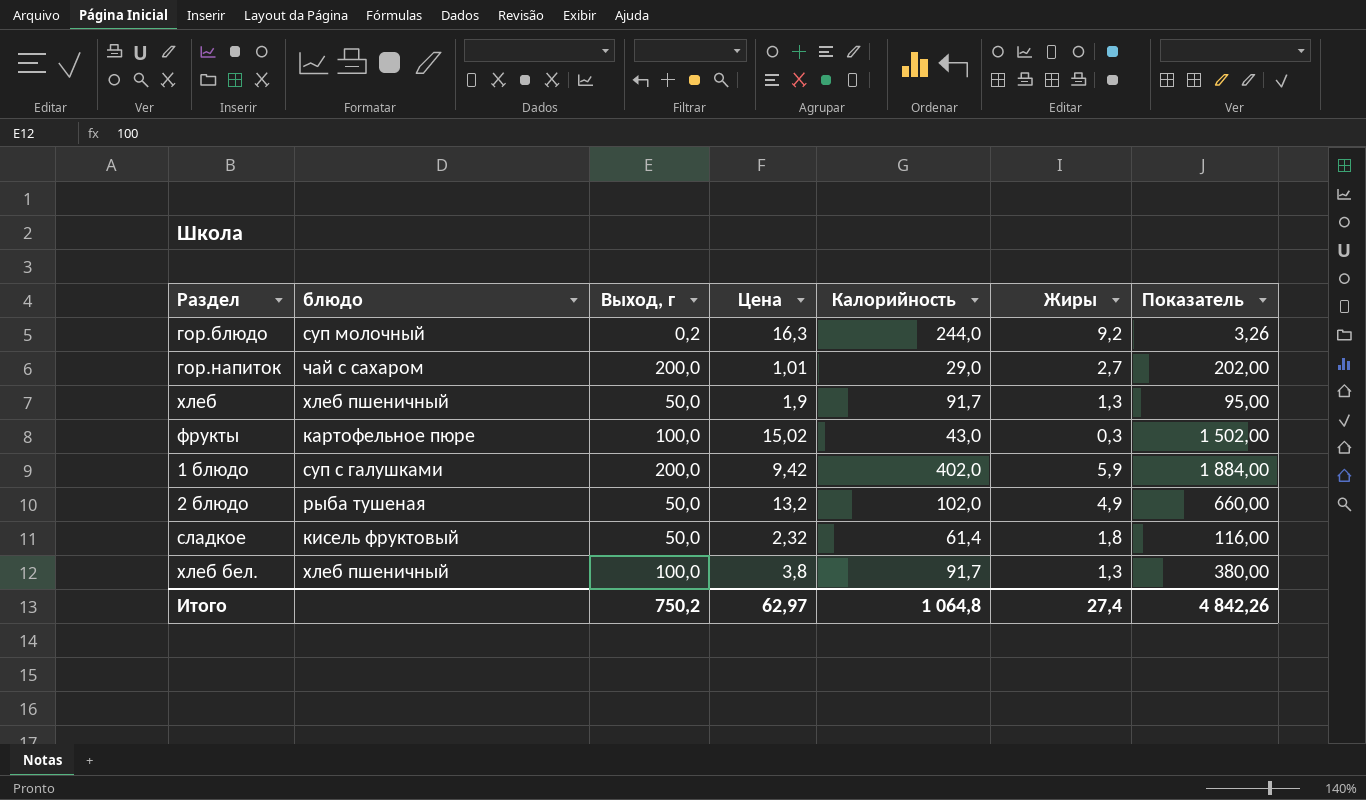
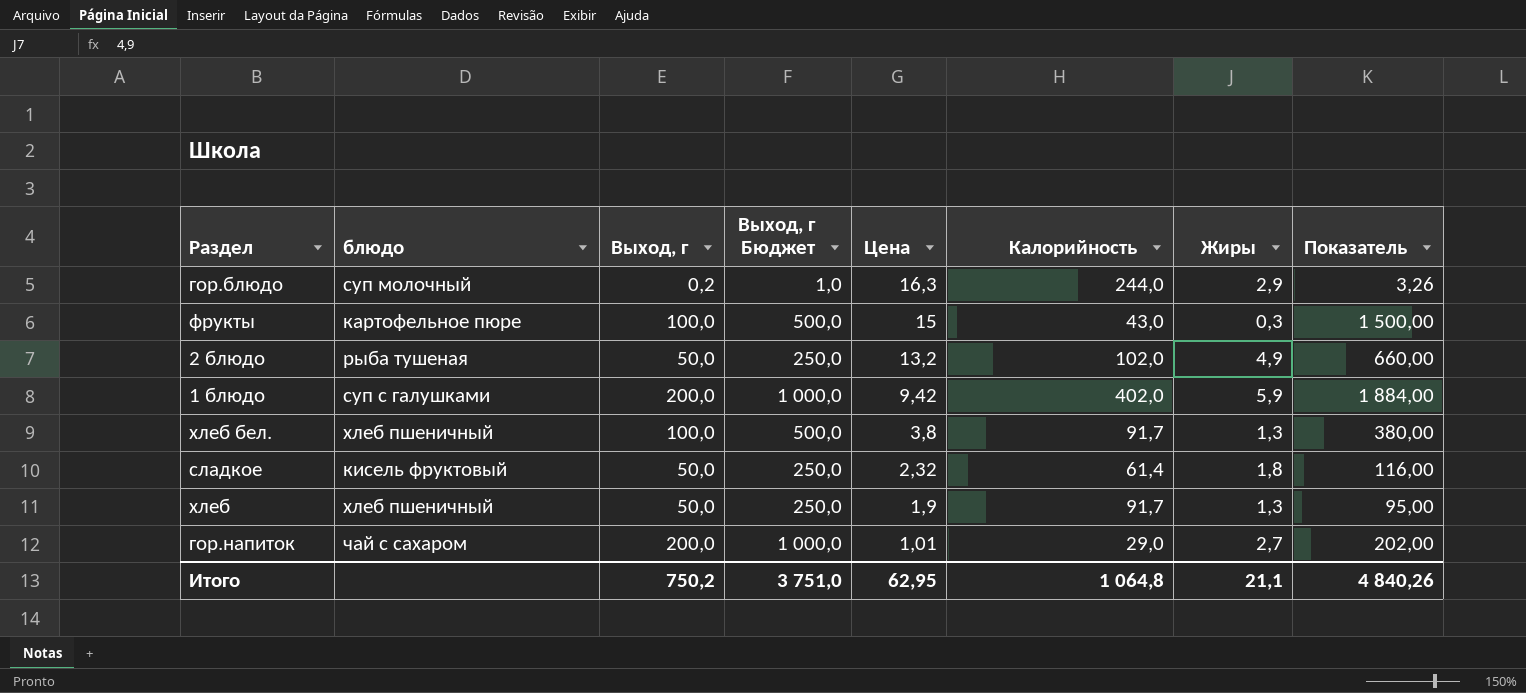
row order: none -> Цена descending
column Выход, г Бюджет | formula: none -> [Выход, г] * 5
гор.блюдо | Жиры: 9,2 -> 2,9
фрукты | Цена: 15,02 -> 15
фрукты | Показатель: 1 502,00 -> 1 500,00
Итого | Цена: 62,97 -> 62,95
Итого | Жиры: 27,4 -> 21,1
Итого | Показатель: 4 842,26 -> 4 840,26

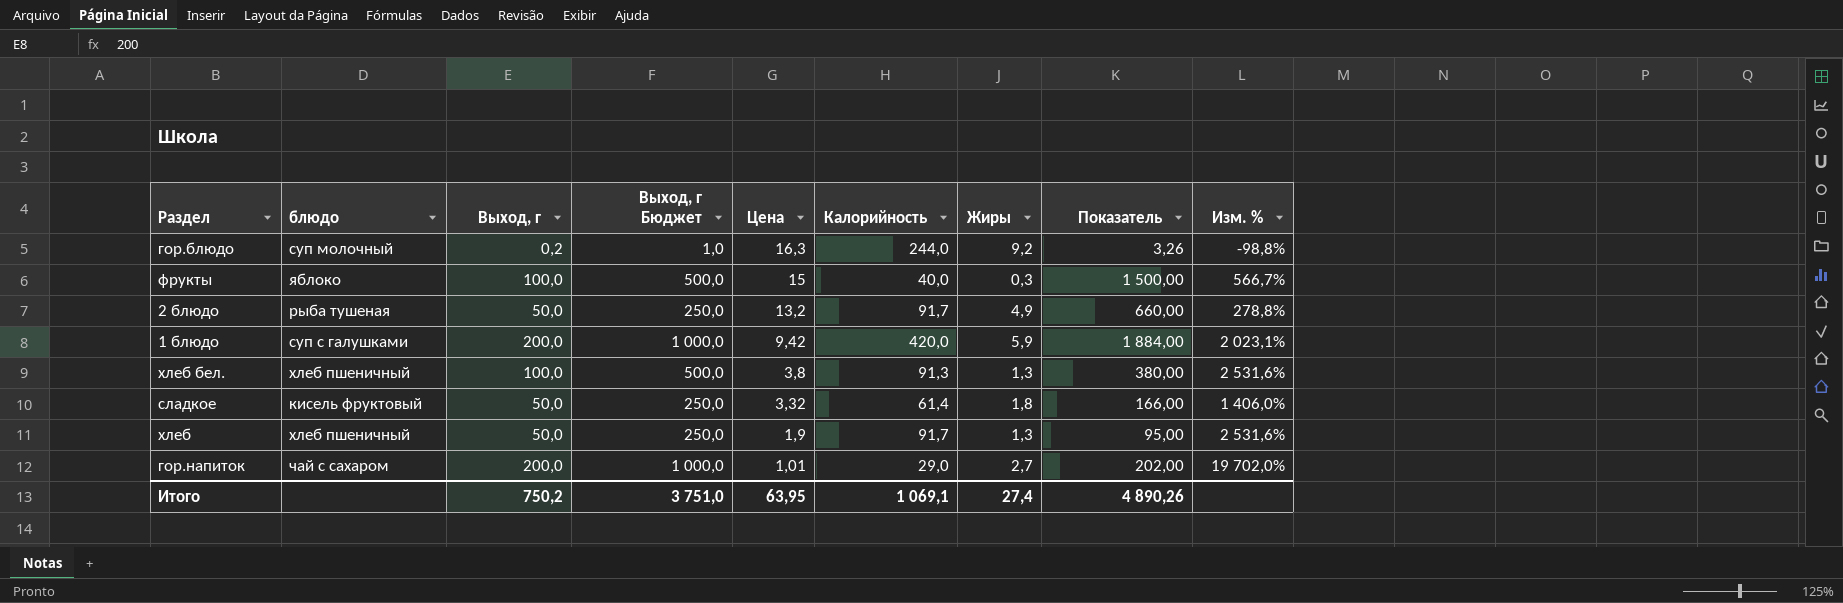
column Изм. % | formula: none -> ([Выход, г] - [Цена]) / [Цена]
гор.блюдо | Жиры: 2,9 -> 9,2
фрукты | блюдо: картофельное пюре -> яблоко
фрукты | Калорийность: 43,0 -> 40,0
2 блюдо | Калорийность: 102,0 -> 91,7
1 блюдо | Калорийность: 402,0 -> 420,0
хлеб бел. | Калорийность: 91,7 -> 91,3
сладкое | Цена: 2,32 -> 3,32
сладкое | Показатель: 116,00 -> 166,00
Итого | Цена: 62,95 -> 63,95
Итого | Калорийность: 1 064,8 -> 1 069,1
Итого | Жиры: 21,1 -> 27,4
Итого | Показатель: 4 840,26 -> 4 890,26

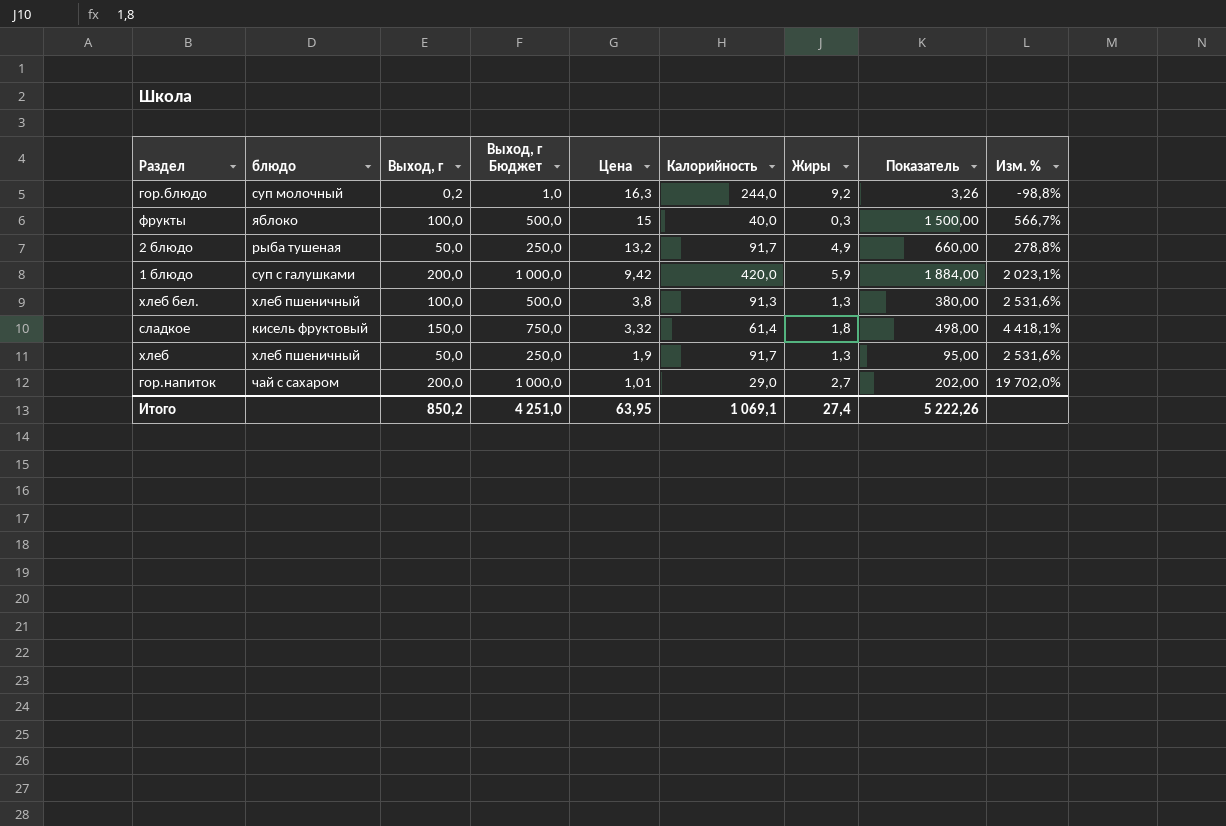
сладкое | Выход, г: 50,0 -> 150,0
сладкое | Выход, г Бюджет: 250,0 -> 750,0
сладкое | Показатель: 166,00 -> 498,00
сладкое | Изм. %: 1 406,0% -> 4 418,1%
Итого | Выход, г: 750,2 -> 850,2
Итого | Выход, г Бюджет: 3 751,0 -> 4 251,0
Итого | Показатель: 4 890,26 -> 5 222,26

